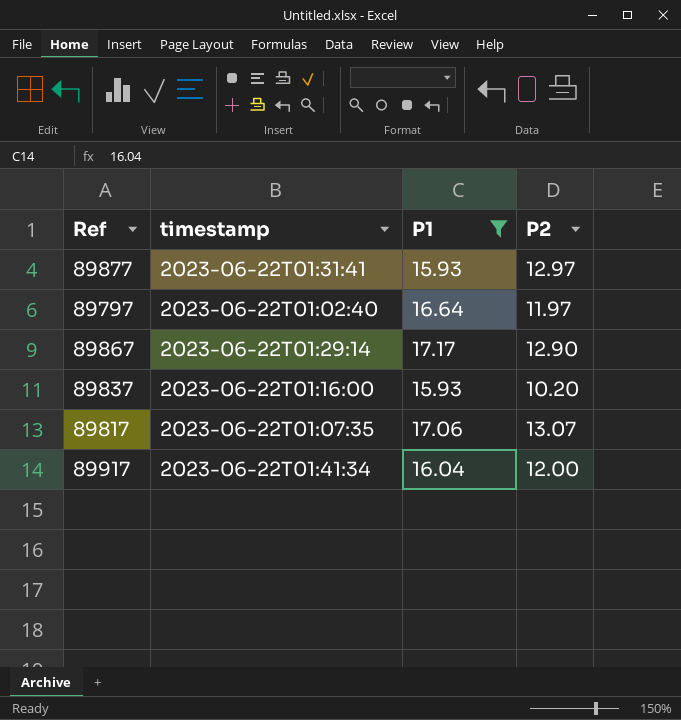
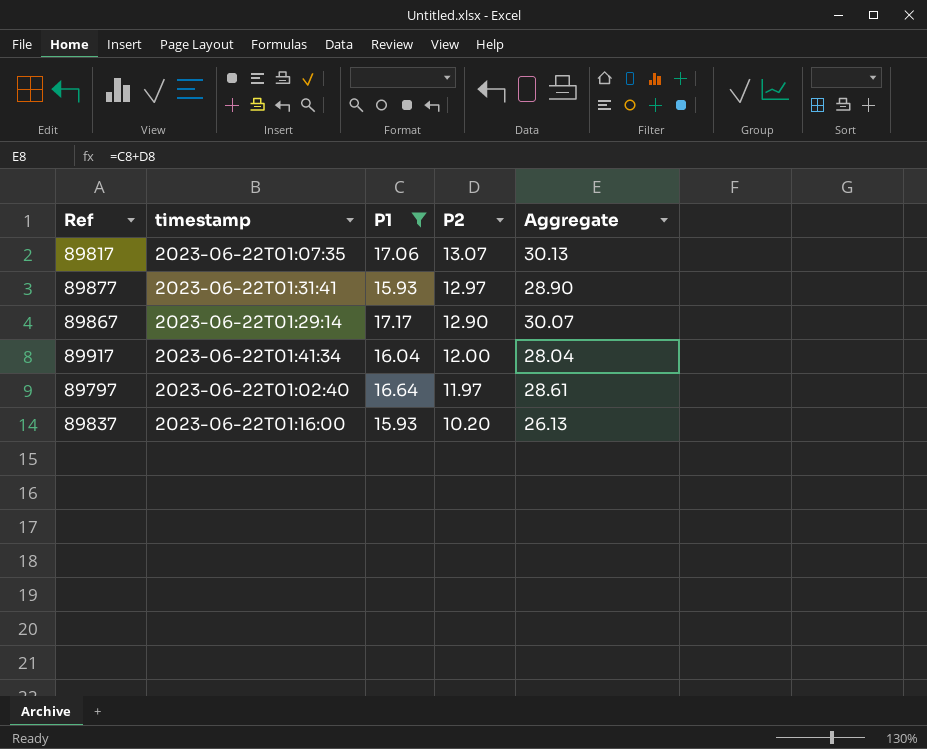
row order: none -> P2 descending
column Aggregate | formula: none -> [P1] + [P2]

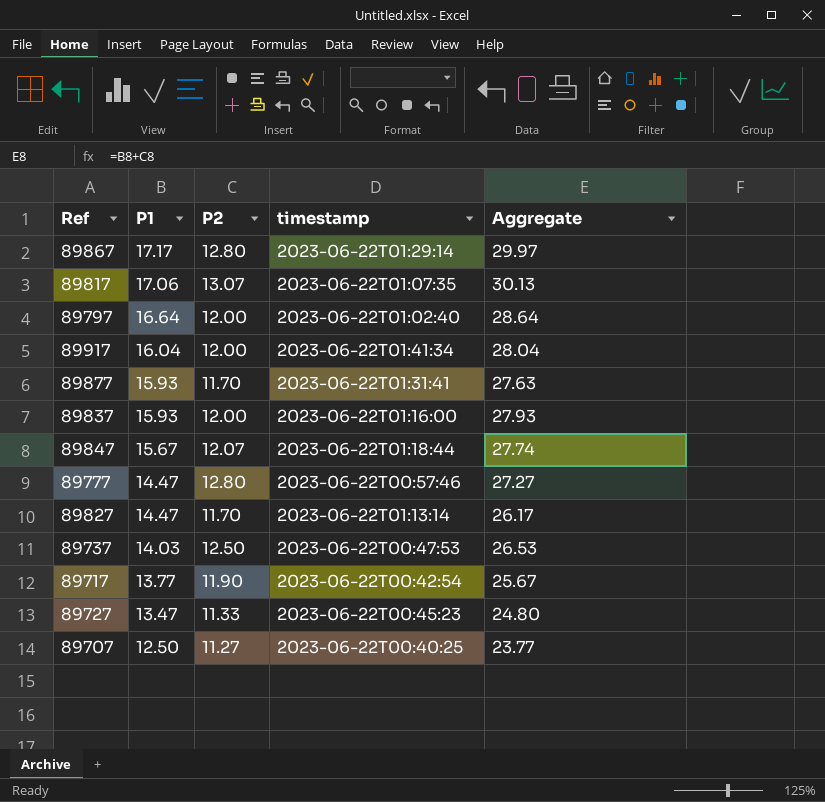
filter: P1 >= 15.93 -> none
row order: P2 descending -> P1 descending
column timestamp | position: 2 -> 4
89867 | P2: 12.90 -> 12.80
89867 | Aggregate: 30.07 -> 29.97
89797 | P2: 11.97 -> 12.00
89797 | Aggregate: 28.61 -> 28.64
89877 | P2: 12.97 -> 11.70
89877 | Aggregate: 28.90 -> 27.63
89837 | P2: 10.20 -> 12.00
89837 | Aggregate: 26.13 -> 27.93

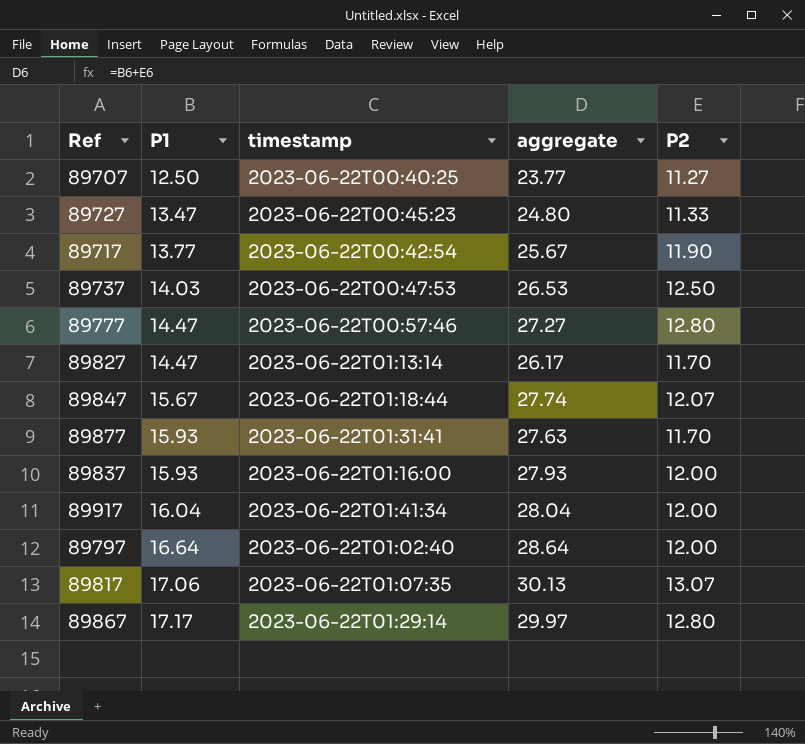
row order: P1 descending -> P1 ascending
column name: Aggregate -> aggregate
column P2 | position: 3 -> 5

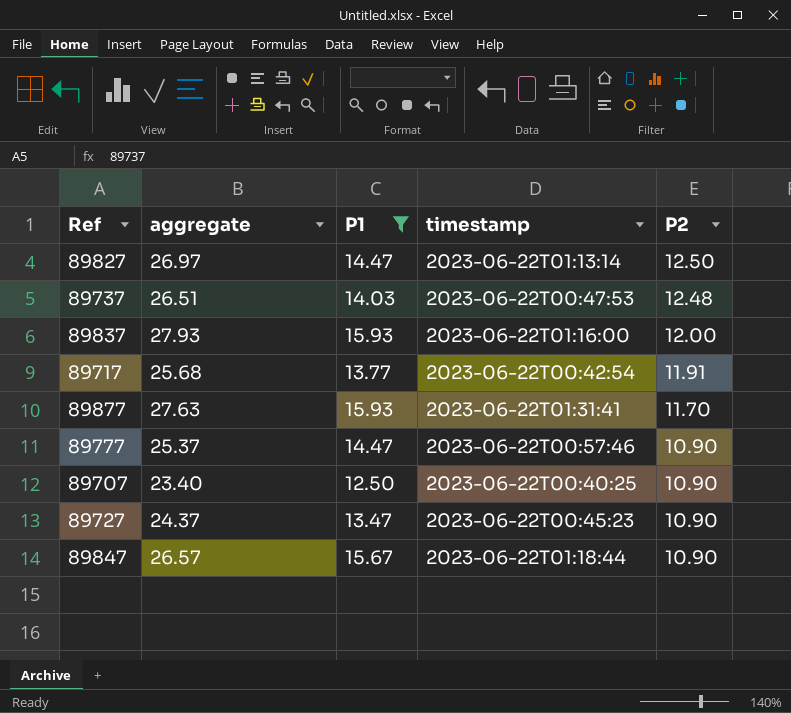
filter: none -> P1 <= 15.93
row order: P1 ascending -> P2 descending
column aggregate | position: 4 -> 2
89827 | aggregate: 26.17 -> 26.97
89827 | P2: 11.70 -> 12.50
89737 | aggregate: 26.53 -> 26.51
89737 | P2: 12.50 -> 12.48
89717 | aggregate: 25.67 -> 25.68
89717 | P2: 11.90 -> 11.91
89777 | aggregate: 27.27 -> 25.37
89777 | P2: 12.80 -> 10.90
89707 | aggregate: 23.77 -> 23.40
89707 | P2: 11.27 -> 10.90
89727 | aggregate: 24.80 -> 24.37
89727 | P2: 11.33 -> 10.90
89847 | aggregate: 27.74 -> 26.57
89847 | P2: 12.07 -> 10.90

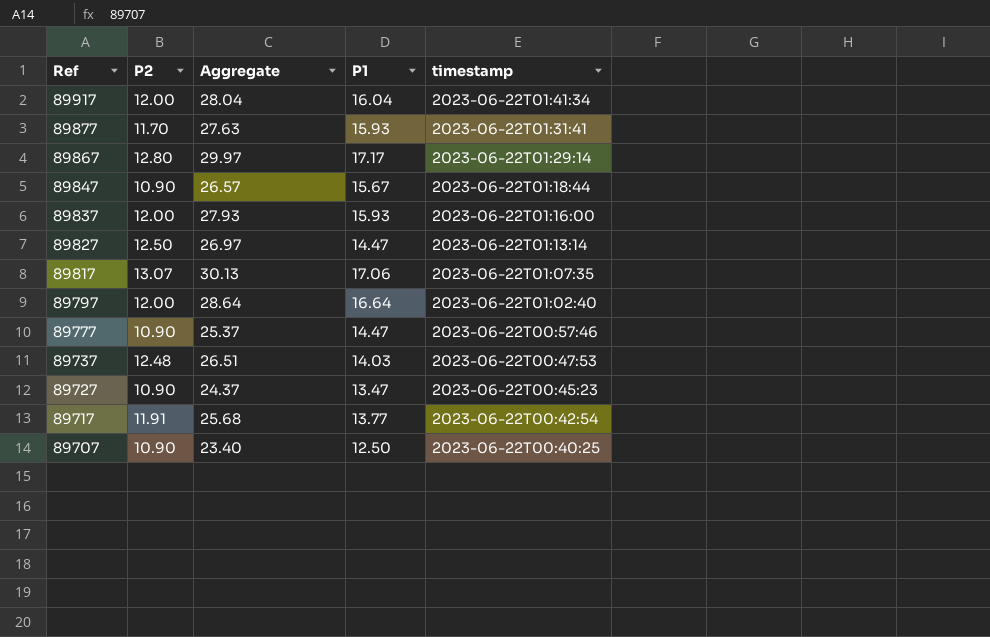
filter: P1 <= 15.93 -> none
row order: P2 descending -> Ref descending
column P2 | position: 5 -> 2
column name: aggregate -> Aggregate

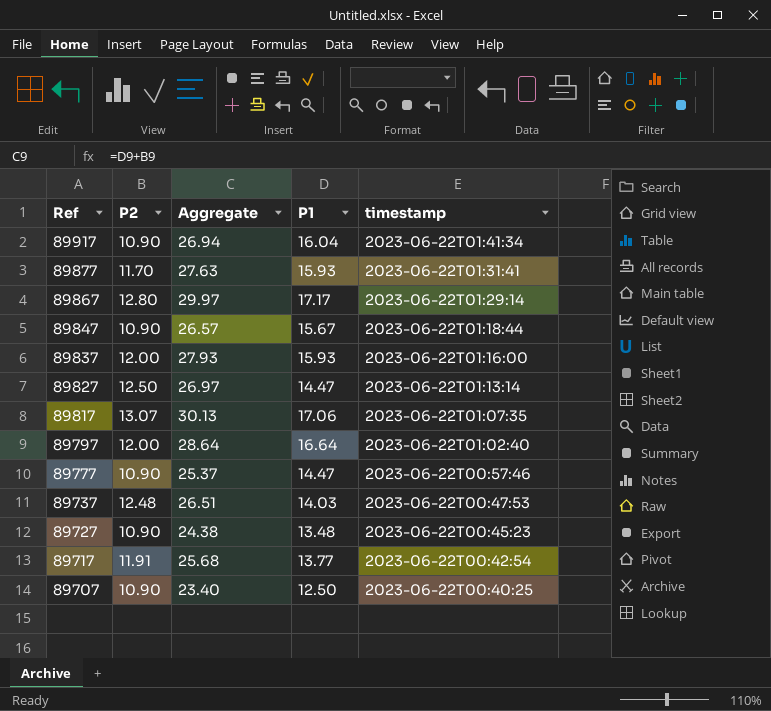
89917 | P2: 12.00 -> 10.90
89917 | Aggregate: 28.04 -> 26.94
89727 | Aggregate: 24.37 -> 24.38
89727 | P1: 13.47 -> 13.48

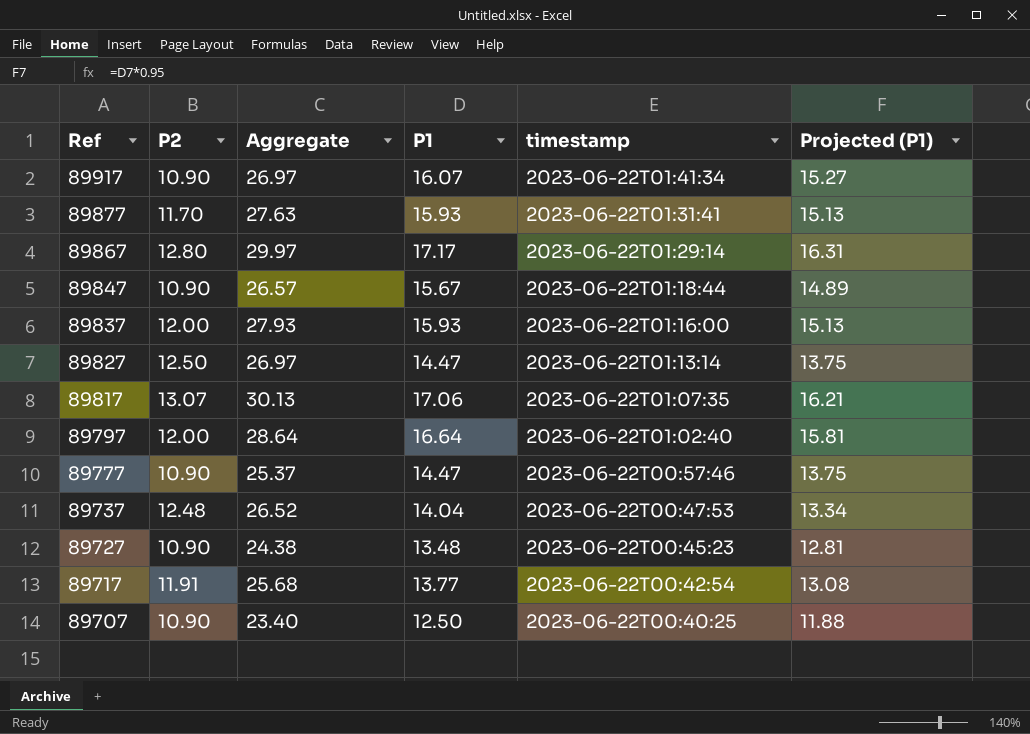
column Projected (P1) | formula: none -> [P1] * 0.95
89917 | Aggregate: 26.94 -> 26.97
89917 | P1: 16.04 -> 16.07
89737 | Aggregate: 26.51 -> 26.52
89737 | P1: 14.03 -> 14.04

